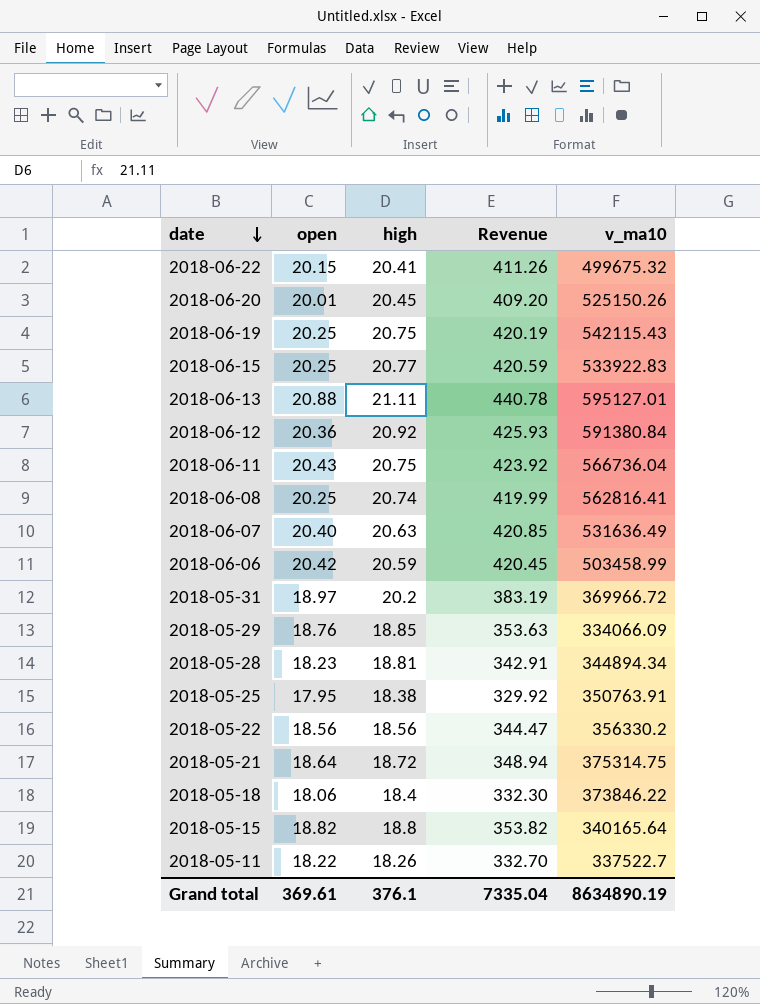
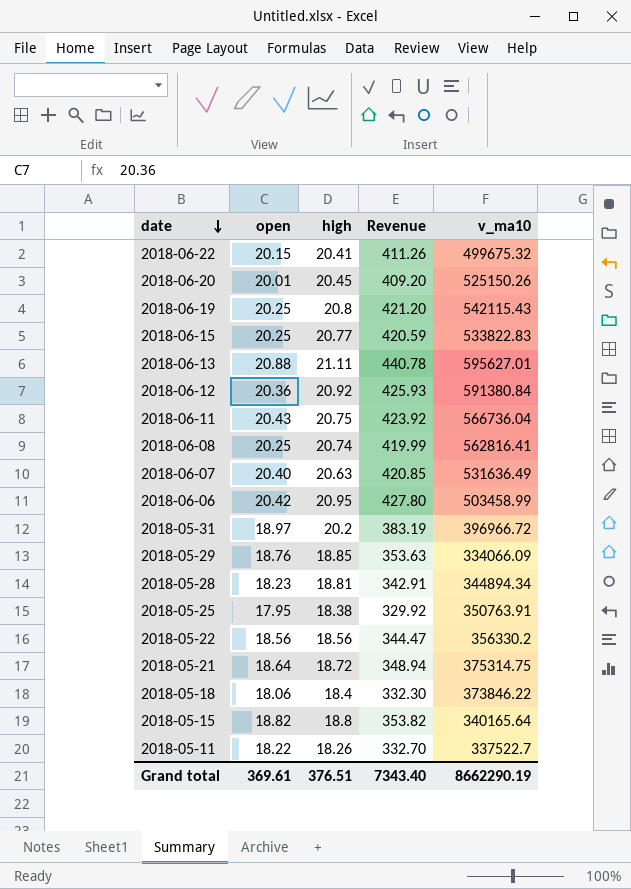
2018-06-19 | high: 20.75 -> 20.8
2018-06-19 | Revenue: 420.19 -> 421.20
2018-06-15 | v_ma10: 533922.83 -> 533822.83
2018-06-13 | v_ma10: 595127.01 -> 595627.01
2018-06-06 | high: 20.59 -> 20.95
2018-06-06 | Revenue: 420.45 -> 427.80
2018-05-31 | v_ma10: 369966.72 -> 396966.72
Grand total | high: 376.1 -> 376.51
Grand total | Revenue: 7335.04 -> 7343.40
Grand total | v_ma10: 8634890.19 -> 8662290.19

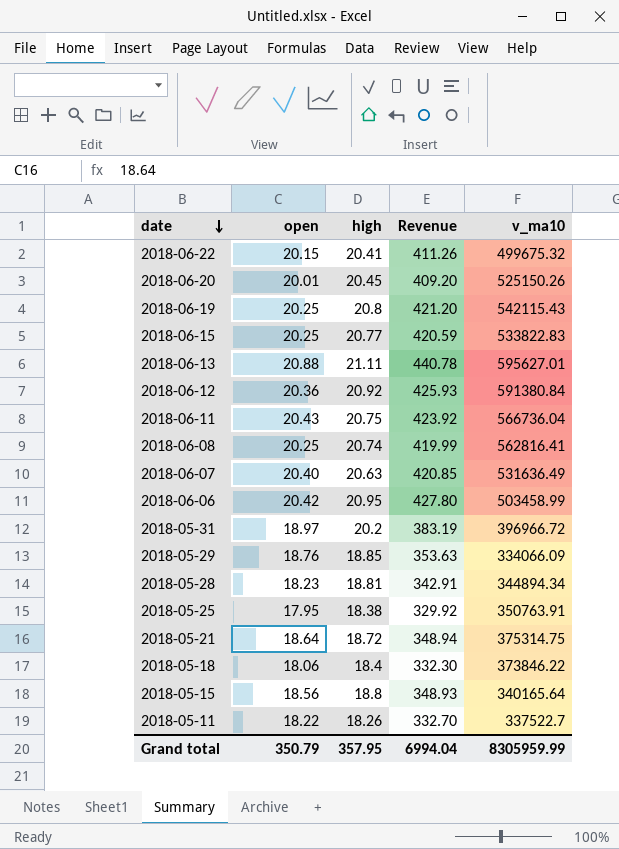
row 2018-05-22: 18.56 | 18.56 | 344.47 | 356330.2 -> none
2018-05-15 | open: 18.82 -> 18.56
2018-05-15 | Revenue: 353.82 -> 348.93
Grand total | open: 369.61 -> 350.79
Grand total | high: 376.51 -> 357.95
Grand total | Revenue: 7343.40 -> 6994.04
Grand total | v_ma10: 8662290.19 -> 8305959.99

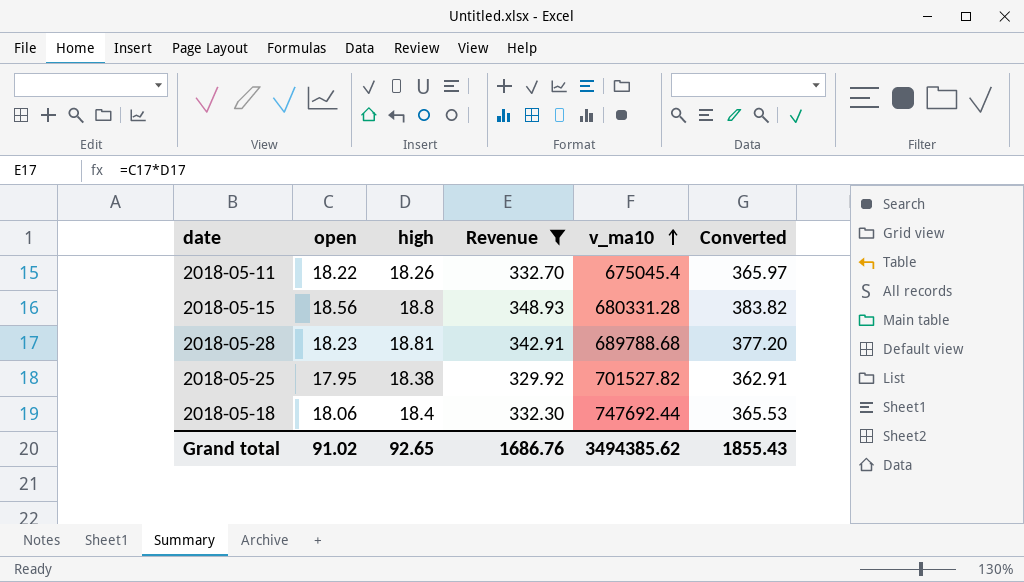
filter: none -> Revenue <= 348.93
row order: date descending -> v_ma10 ascending
column Converted | formula: none -> [Revenue] * 1.1
2018-05-11 | v_ma10: 337522.7 -> 675045.4
2018-05-15 | v_ma10: 340165.64 -> 680331.28
2018-05-28 | v_ma10: 344894.34 -> 689788.68
2018-05-25 | v_ma10: 350763.91 -> 701527.82
2018-05-18 | v_ma10: 373846.22 -> 747692.44
Grand total | open: 350.79 -> 91.02
Grand total | high: 357.95 -> 92.65
Grand total | Revenue: 6994.04 -> 1686.76
Grand total | v_ma10: 8305959.99 -> 3494385.62

